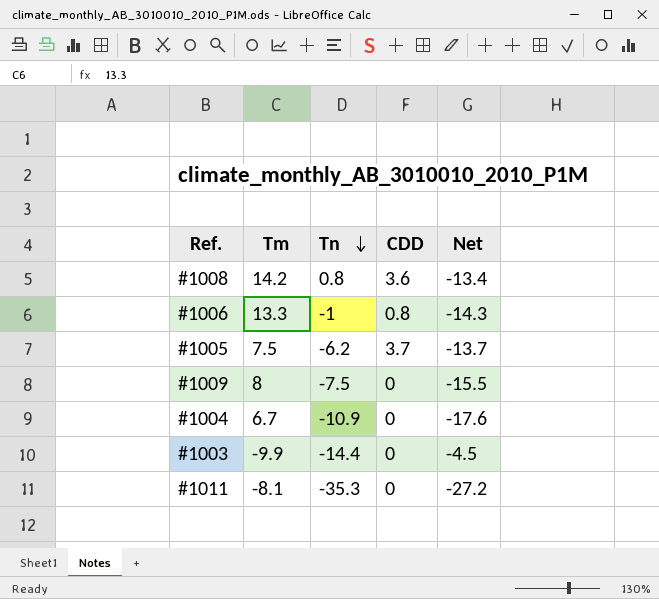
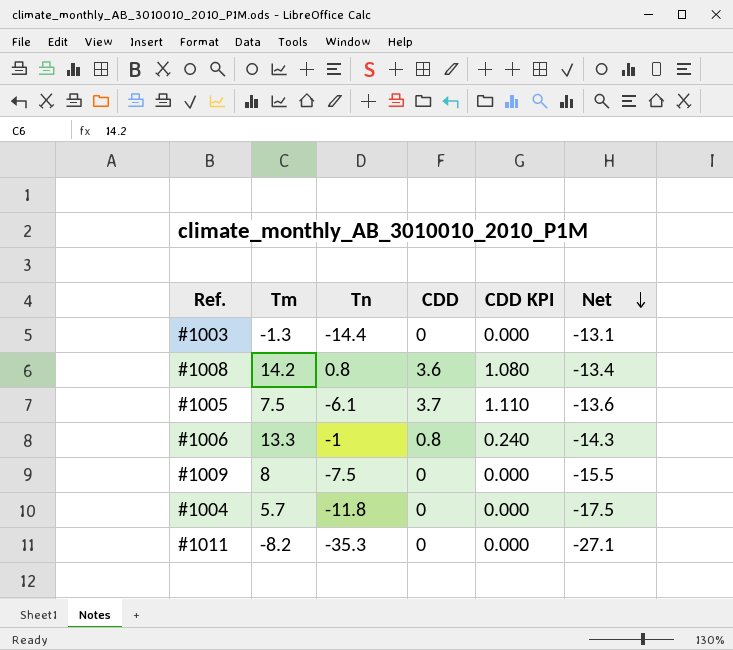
row order: Tn descending -> Net descending
column CDD KPI | formula: none -> [CDD] * 0.3
#1003 | Tm: -9.9 -> -1.3
#1003 | Net: -4.5 -> -13.1
#1005 | Tn: -6.2 -> -6.1
#1005 | Net: -13.7 -> -13.6
#1004 | Tm: 6.7 -> 5.7
#1004 | Tn: -10.9 -> -11.8
#1004 | Net: -17.6 -> -17.5
#1011 | Tm: -8.1 -> -8.2
#1011 | Net: -27.2 -> -27.1

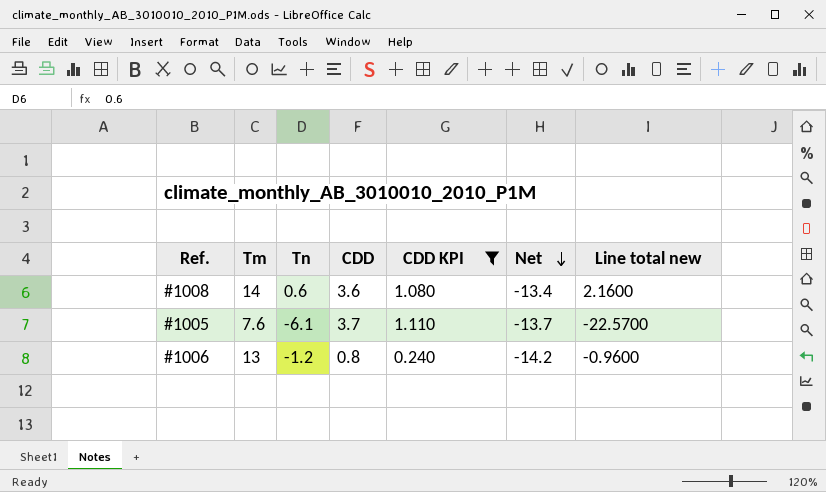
filter: none -> CDD KPI != 0.000
column Line total new | formula: none -> [Tn] * [CDD]
#1008 | Tm: 14.2 -> 14
#1008 | Tn: 0.8 -> 0.6
#1005 | Tm: 7.5 -> 7.6
#1005 | Net: -13.6 -> -13.7
#1006 | Tm: 13.3 -> 13
#1006 | Tn: -1 -> -1.2
#1006 | Net: -14.3 -> -14.2

